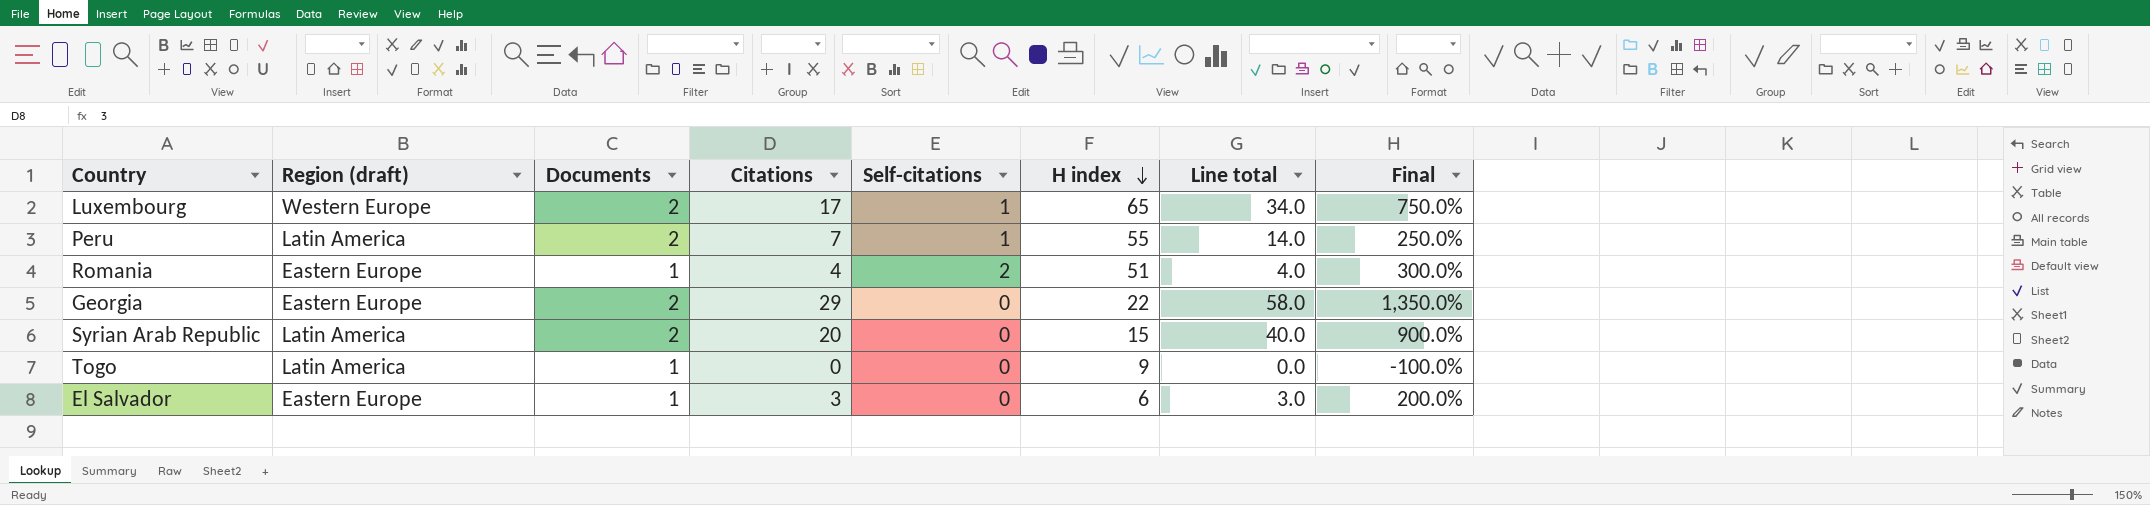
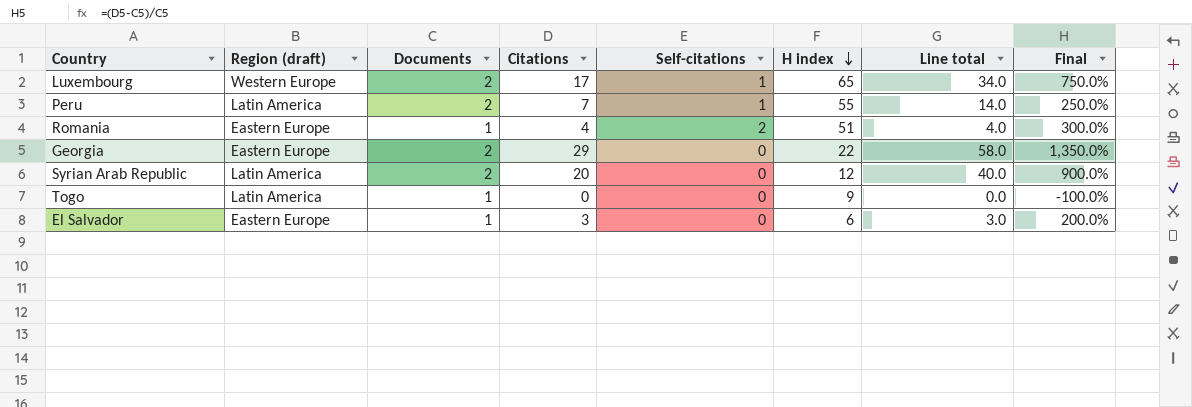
Syrian Arab Republic | H index: 15 -> 12

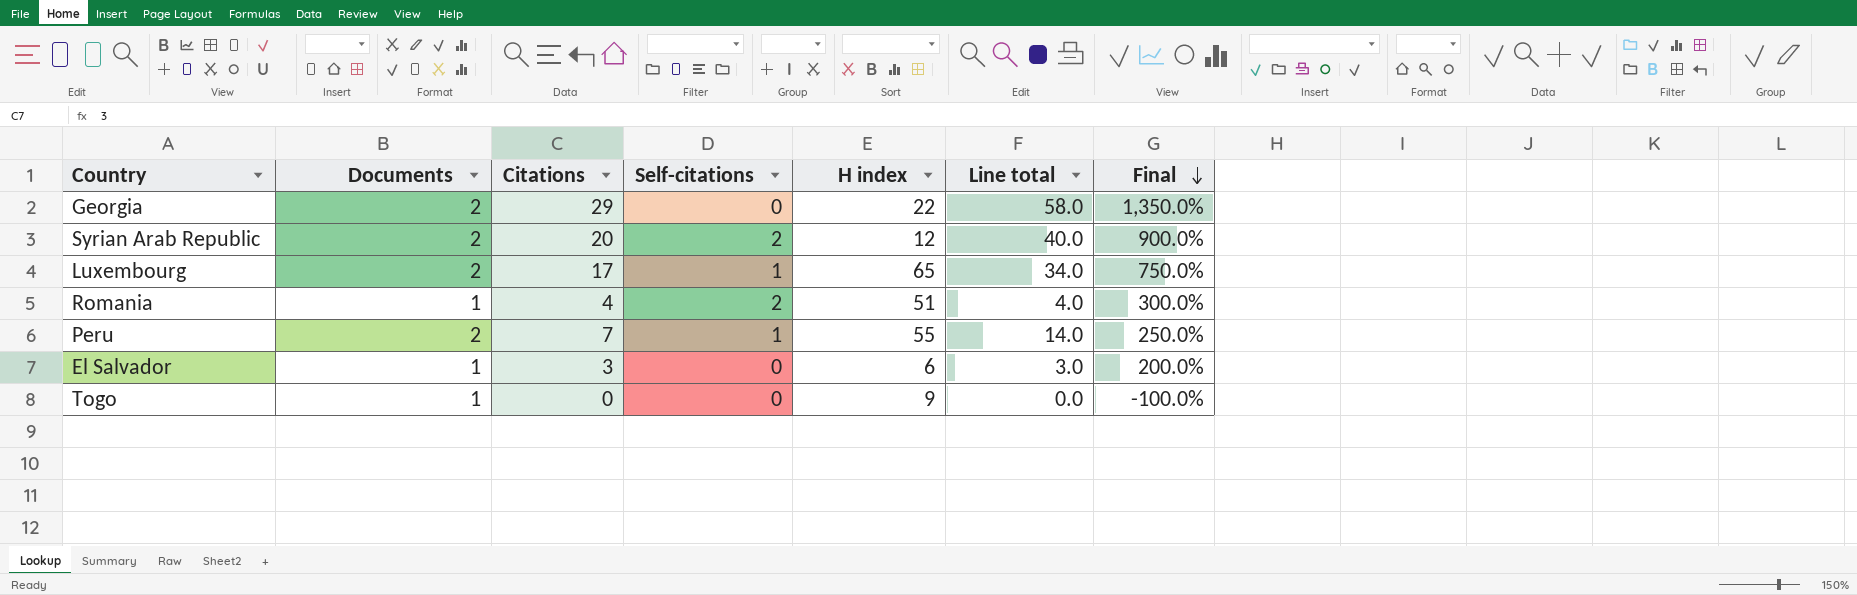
row order: H index descending -> Final descending
column Region (draft) | position: 2 -> none
Syrian Arab Republic | Self-citations: 0 -> 2

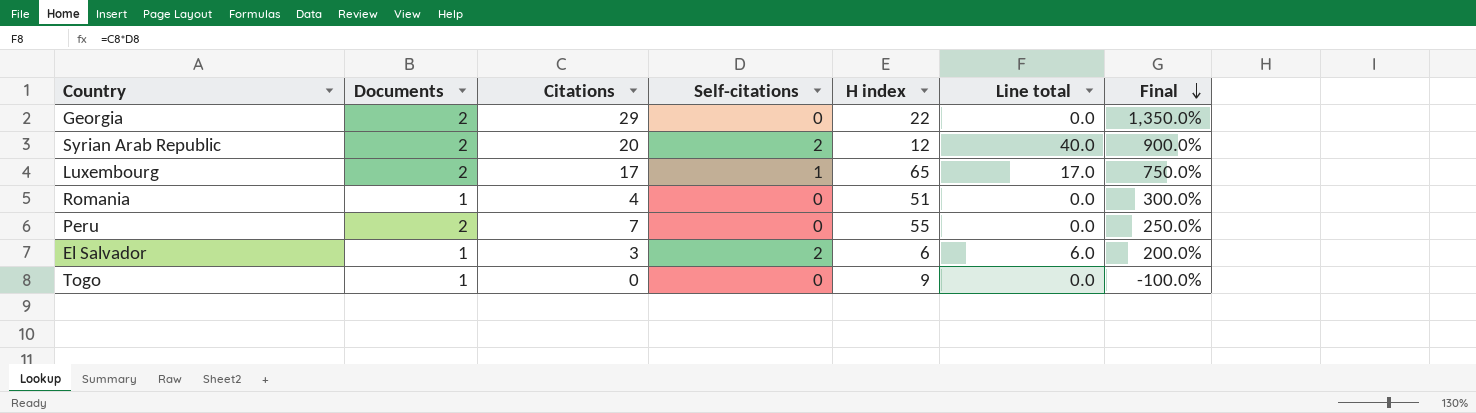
column Line total | formula: [Documents] * [Citations] -> [Citations] * [Self-citations]
Romania | Self-citations: 2 -> 0
Peru | Self-citations: 1 -> 0
El Salvador | Self-citations: 0 -> 2

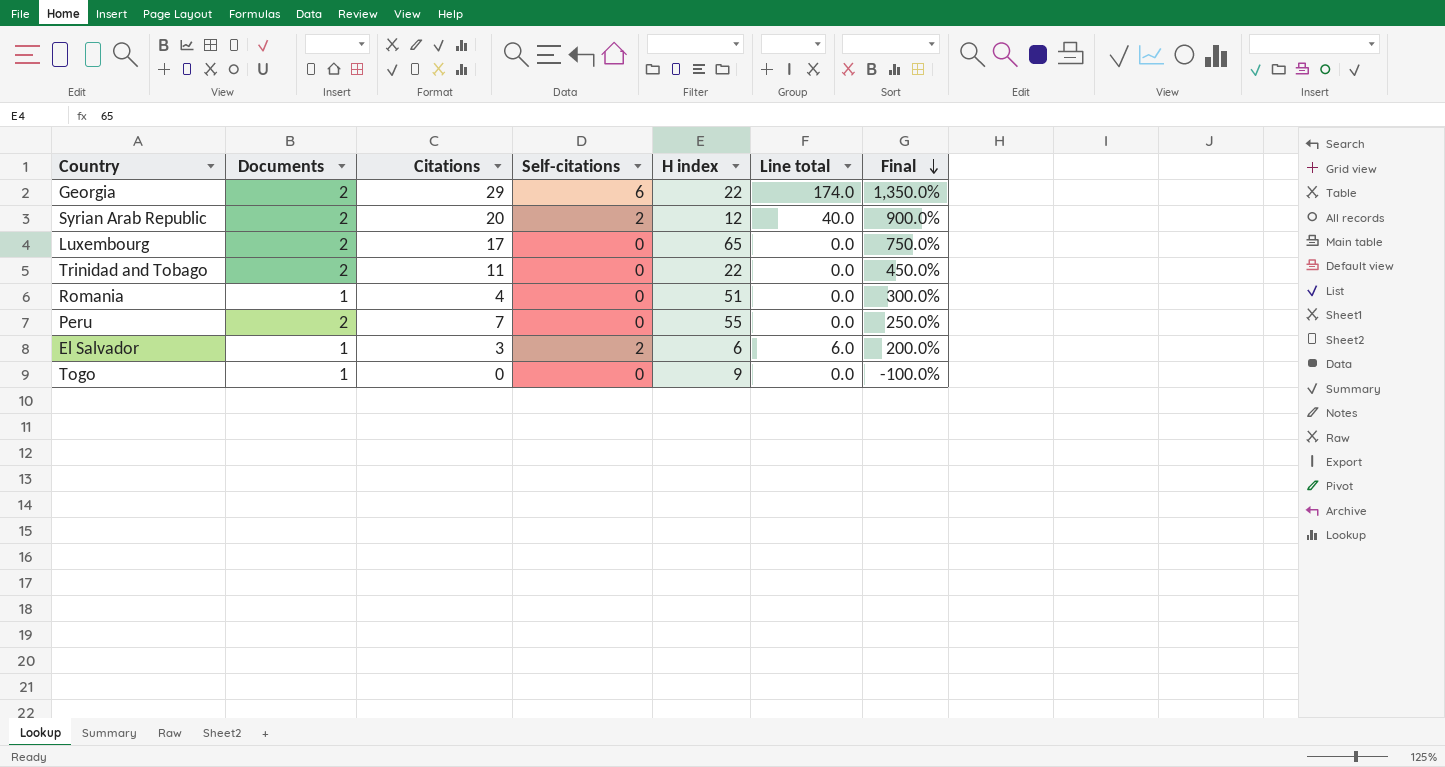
Georgia | Self-citations: 0 -> 6
Georgia | Line total: 0.0 -> 174.0
Luxembourg | Self-citations: 1 -> 0
Luxembourg | Line total: 17.0 -> 0.0
row Trinidad and Tobago: none -> 2 | 11 | 0 | 22 | 0.0 | 450.0%

